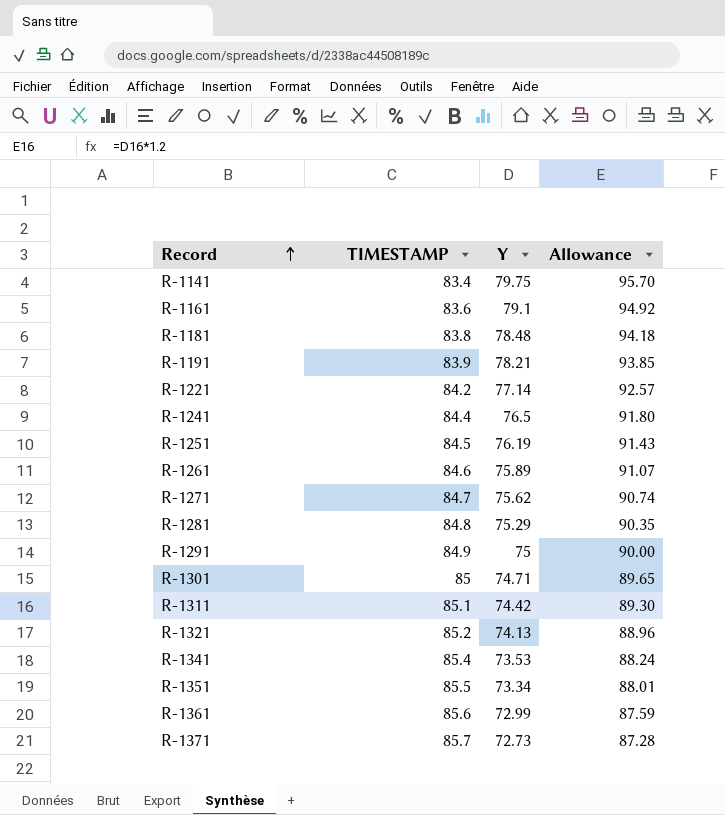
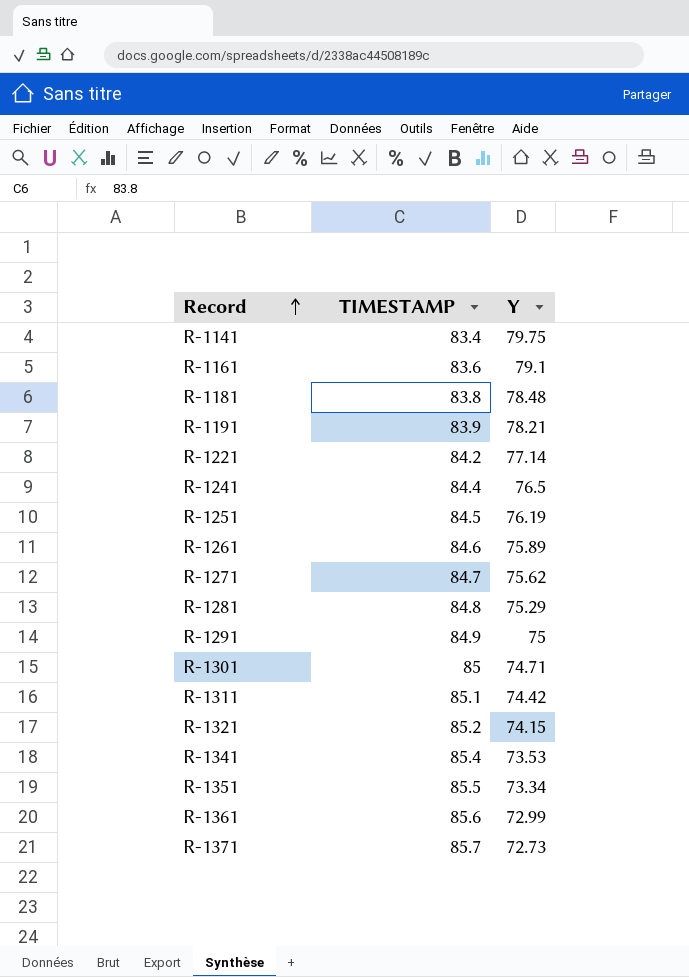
column Allowance | formula: [Y] * 1.2 -> none
R-1321 | Y: 74.13 -> 74.15

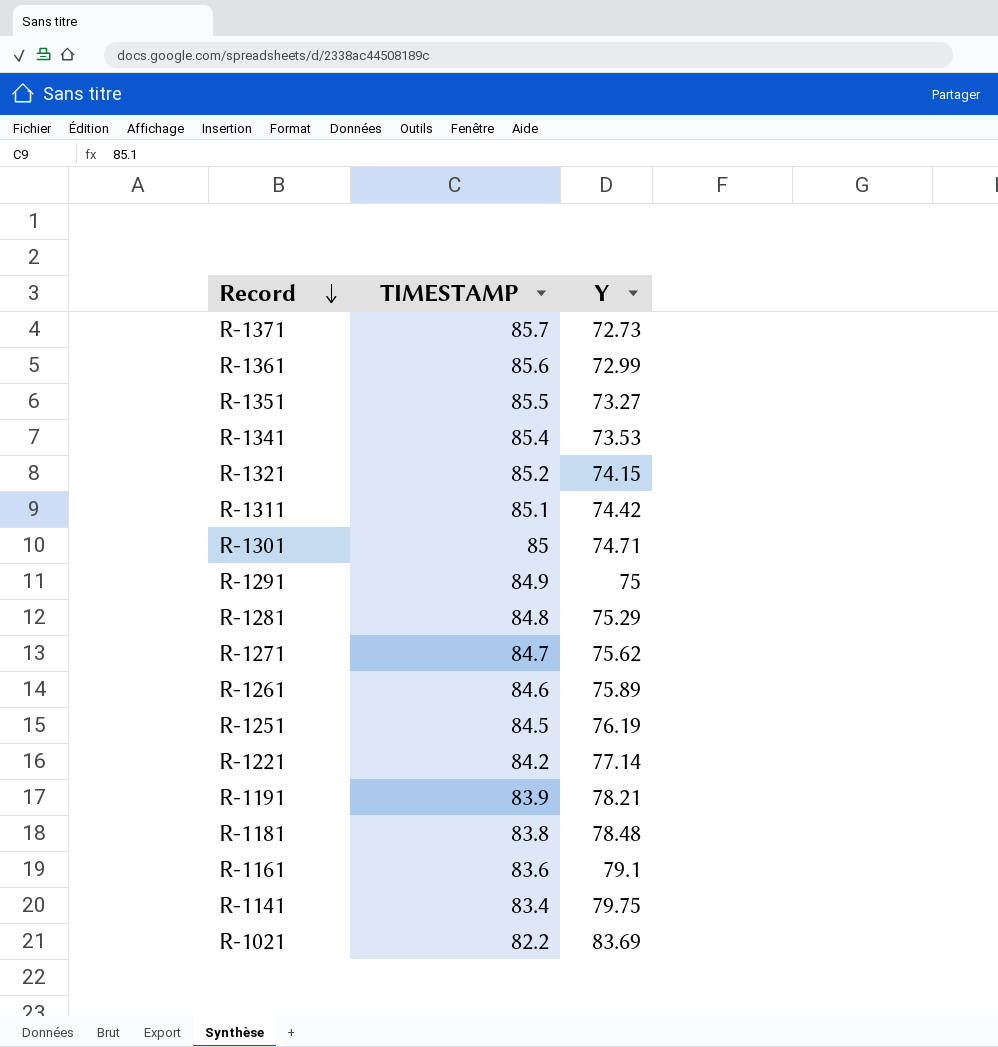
row order: Record ascending -> Record descending
row R-1241: 84.4 | 76.5 -> none
R-1351 | Y: 73.34 -> 73.27
row R-1021: none -> 82.2 | 83.69

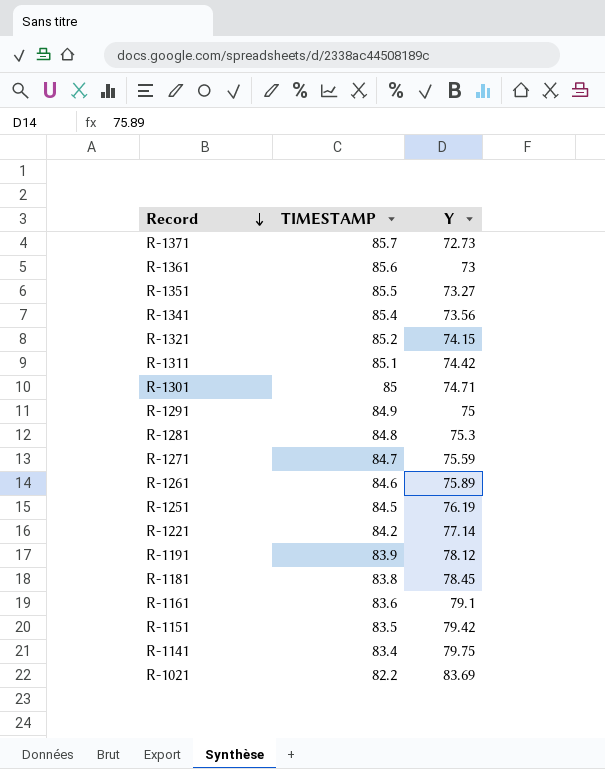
R-1361 | Y: 72.99 -> 73
R-1341 | Y: 73.53 -> 73.56
R-1281 | Y: 75.29 -> 75.3
R-1271 | Y: 75.62 -> 75.59
R-1191 | Y: 78.21 -> 78.12
R-1181 | Y: 78.48 -> 78.45
row R-1151: none -> 83.5 | 79.42

